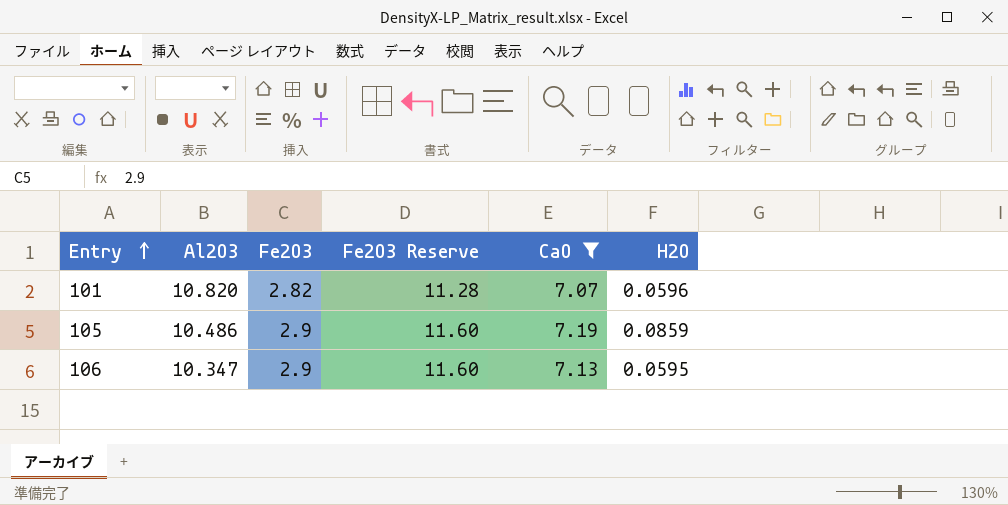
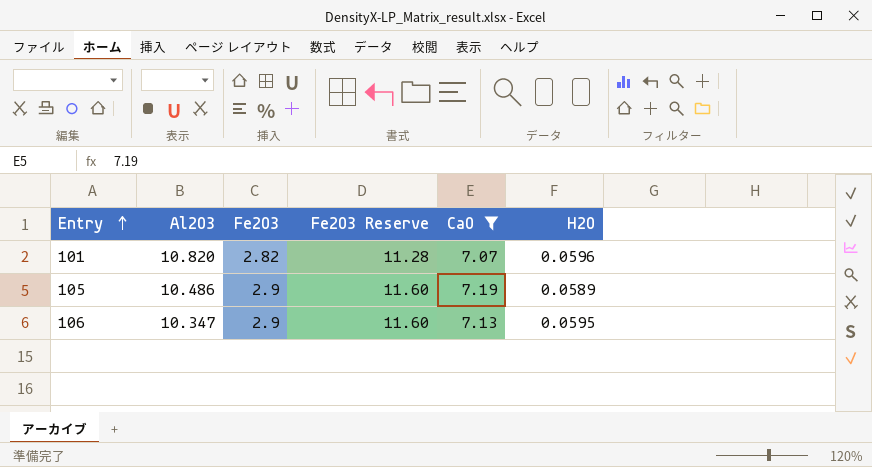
105 | H2O: 0.0859 -> 0.0589

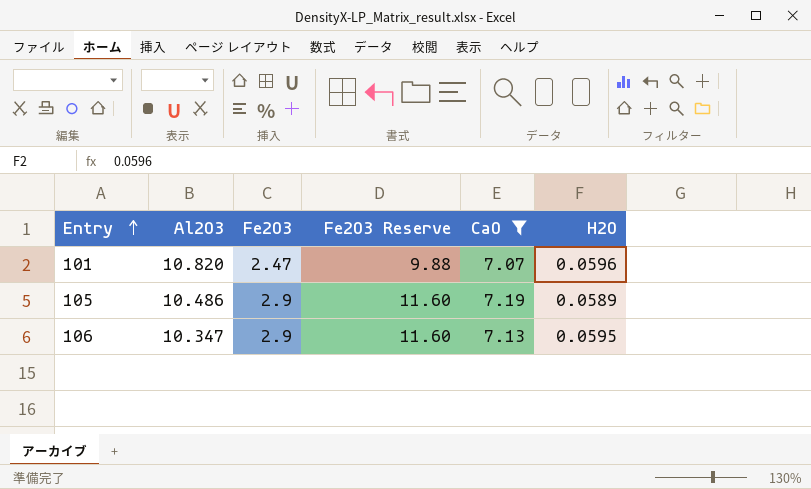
101 | Fe2O3: 2.82 -> 2.47
101 | Fe2O3 Reserve: 11.28 -> 9.88

